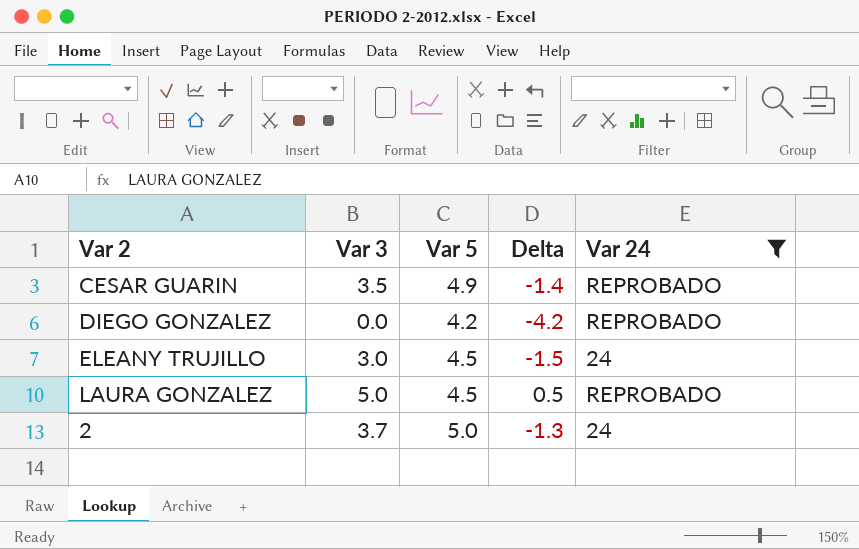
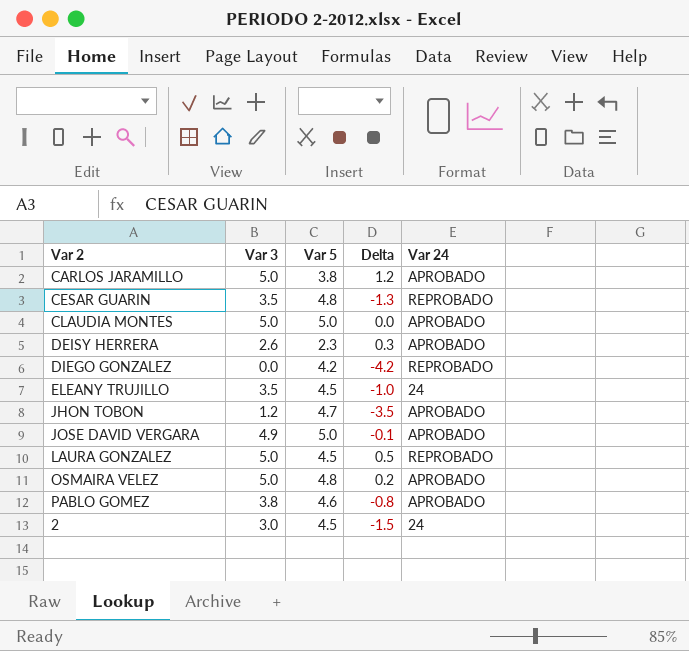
filter: Var 24 != APROBADO -> none
CESAR GUARIN | Var 5: 4.9 -> 4.8
CESAR GUARIN | Delta: -1.4 -> -1.3
ELEANY TRUJILLO | Var 3: 3.0 -> 3.5
ELEANY TRUJILLO | Delta: -1.5 -> -1.0
2 | Var 3: 3.7 -> 3.0
2 | Var 5: 5.0 -> 4.5
2 | Delta: -1.3 -> -1.5

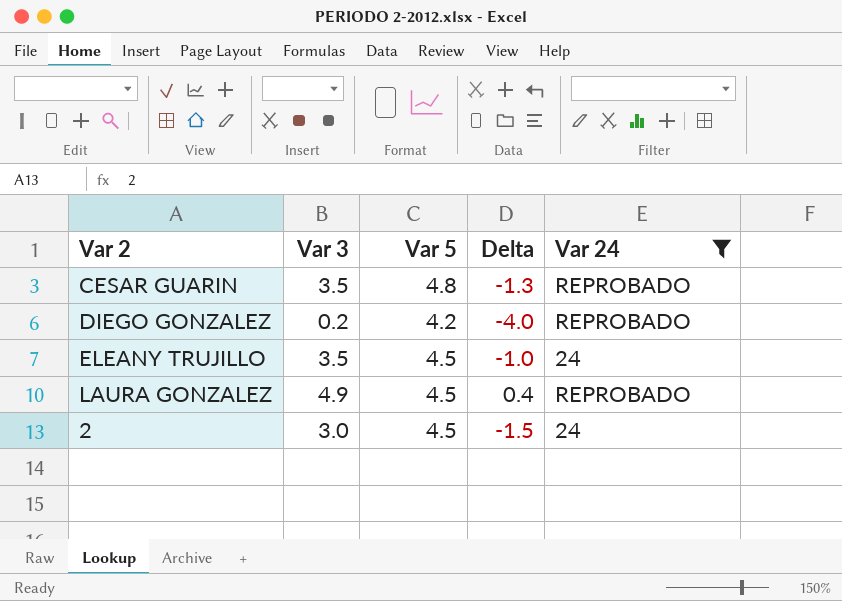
filter: none -> Var 24 != APROBADO
DIEGO GONZALEZ | Var 3: 0.0 -> 0.2
DIEGO GONZALEZ | Delta: -4.2 -> -4.0
LAURA GONZALEZ | Var 3: 5.0 -> 4.9
LAURA GONZALEZ | Delta: 0.5 -> 0.4

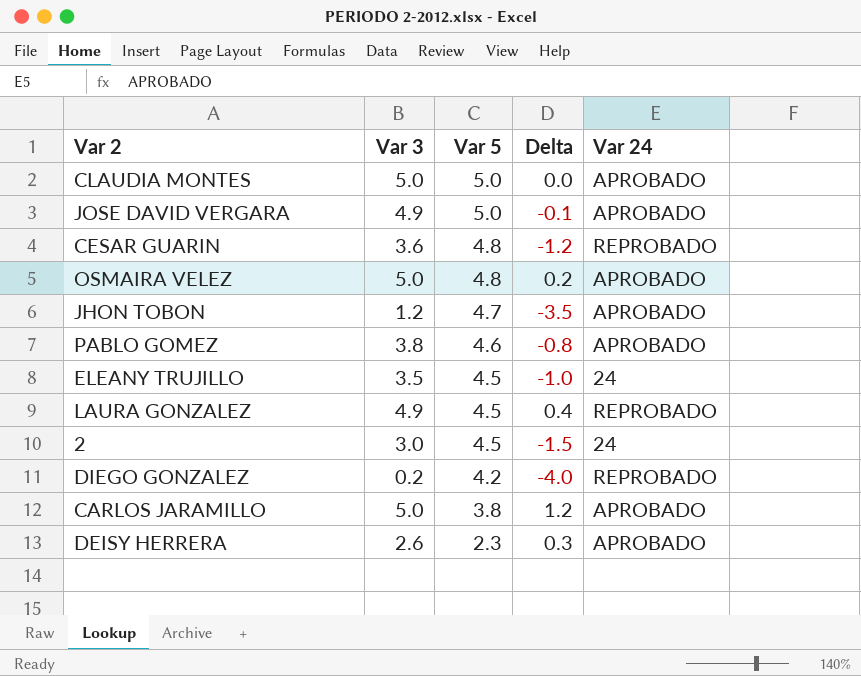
filter: Var 24 != APROBADO -> none
row order: none -> Var 5 descending
CESAR GUARIN | Var 3: 3.5 -> 3.6
CESAR GUARIN | Delta: -1.3 -> -1.2

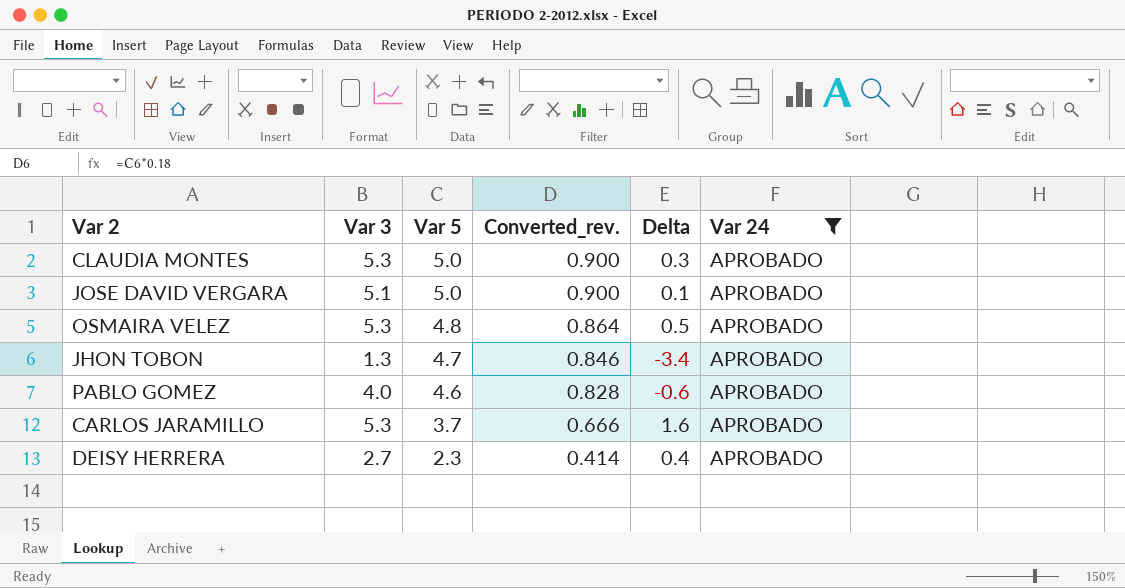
filter: none -> Var 24 = APROBADO
column Converted_rev. | formula: none -> [Var 5] * 0.18
CLAUDIA MONTES | Var 3: 5.0 -> 5.3
CLAUDIA MONTES | Delta: 0.0 -> 0.3
JOSE DAVID VERGARA | Var 3: 4.9 -> 5.1
JOSE DAVID VERGARA | Delta: -0.1 -> 0.1
OSMAIRA VELEZ | Var 3: 5.0 -> 5.3
OSMAIRA VELEZ | Delta: 0.2 -> 0.5
JHON TOBON | Var 3: 1.2 -> 1.3
JHON TOBON | Delta: -3.5 -> -3.4
PABLO GOMEZ | Var 3: 3.8 -> 4.0
PABLO GOMEZ | Delta: -0.8 -> -0.6
CARLOS JARAMILLO | Var 3: 5.0 -> 5.3
CARLOS JARAMILLO | Var 5: 3.8 -> 3.7
CARLOS JARAMILLO | Delta: 1.2 -> 1.6
DEISY HERRERA | Var 3: 2.6 -> 2.7
DEISY HERRERA | Delta: 0.3 -> 0.4

